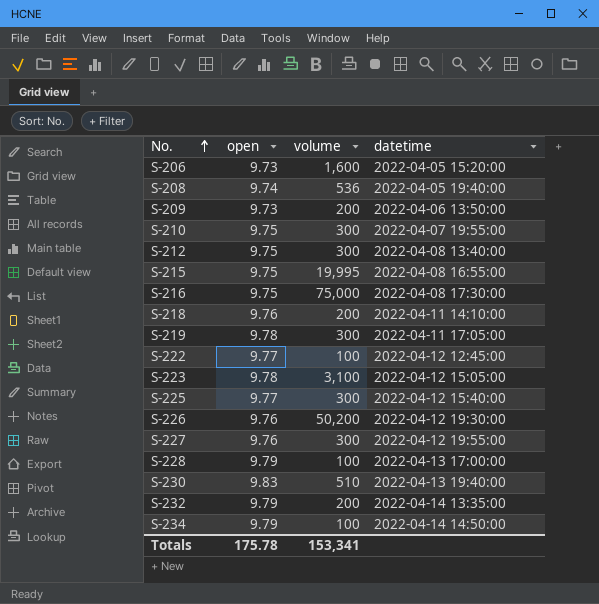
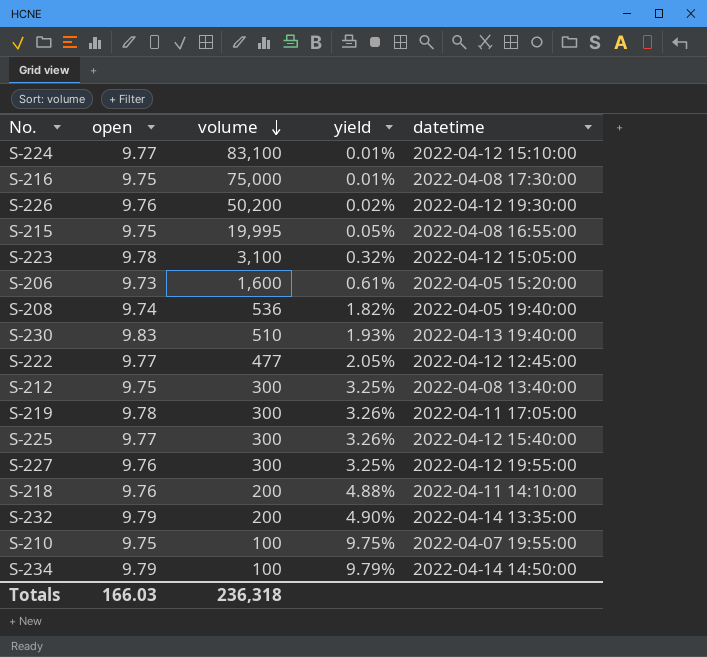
row order: No. ascending -> volume descending
column yield | formula: none -> [open] / [volume]
row S-209: 9.73 | 200 | 2022-04-06 13:50:00 -> none
row S-228: 9.79 | 100 | 2022-04-13 17:00:00 -> none
row S-224: none -> 9.77 | 83,100 | 0.01% | 2022-04-12 15:10:00
S-222 | volume: 100 -> 477
S-210 | volume: 300 -> 100
Totals | open: 175.78 -> 166.03
Totals | volume: 153,341 -> 236,318

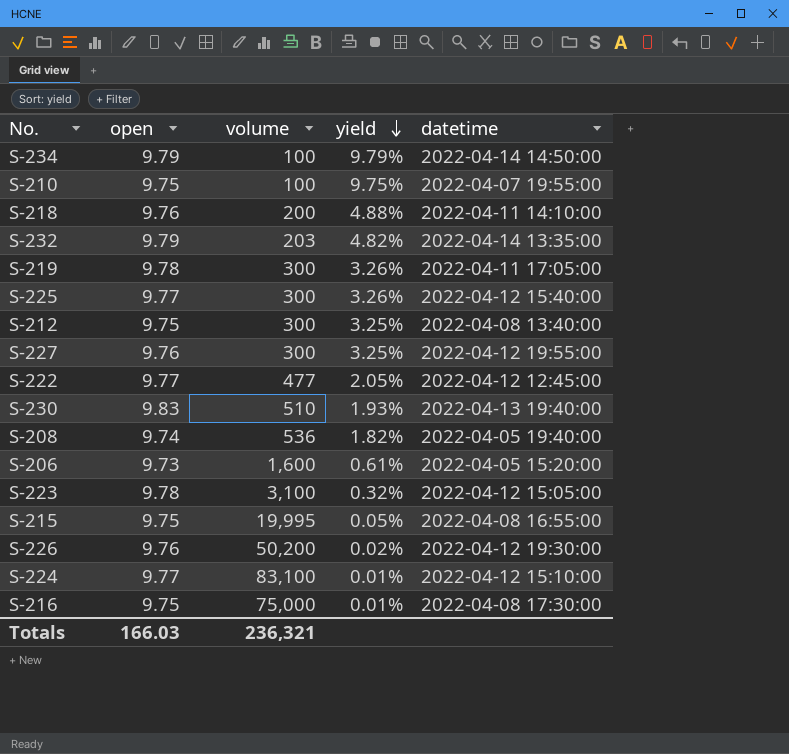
row order: volume descending -> yield descending
S-232 | volume: 200 -> 203
S-232 | yield: 4.90% -> 4.82%
Totals | volume: 236,318 -> 236,321

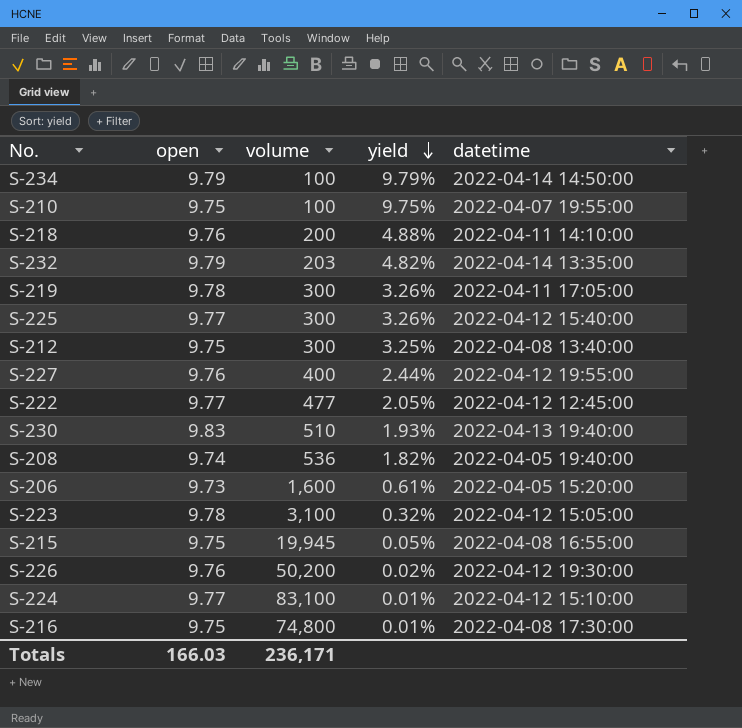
S-227 | volume: 300 -> 400
S-227 | yield: 3.25% -> 2.44%
S-215 | volume: 19,995 -> 19,945
S-216 | volume: 75,000 -> 74,800
Totals | volume: 236,321 -> 236,171

